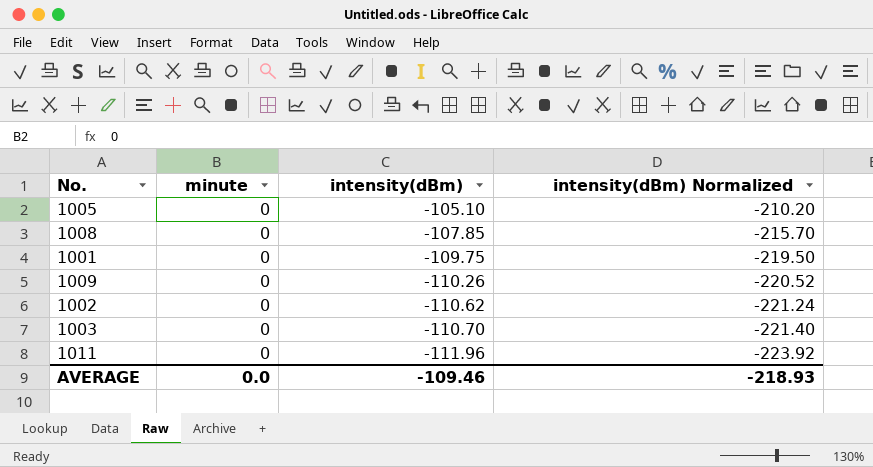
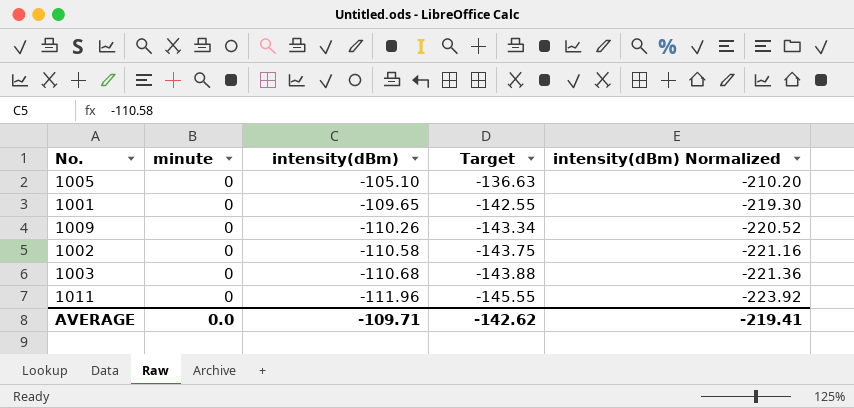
column Target | formula: none -> [intensity(dBm)] * 1.3
row 1008: 0 | -107.85 | -215.70 -> none
1001 | intensity(dBm): -109.75 -> -109.65
1001 | intensity(dBm) Normalized: -219.50 -> -219.30
1002 | intensity(dBm): -110.62 -> -110.58
1002 | intensity(dBm) Normalized: -221.24 -> -221.16
1003 | intensity(dBm): -110.70 -> -110.68
1003 | intensity(dBm) Normalized: -221.40 -> -221.36
AVERAGE | intensity(dBm): -109.46 -> -109.71
AVERAGE | intensity(dBm) Normalized: -218.93 -> -219.41

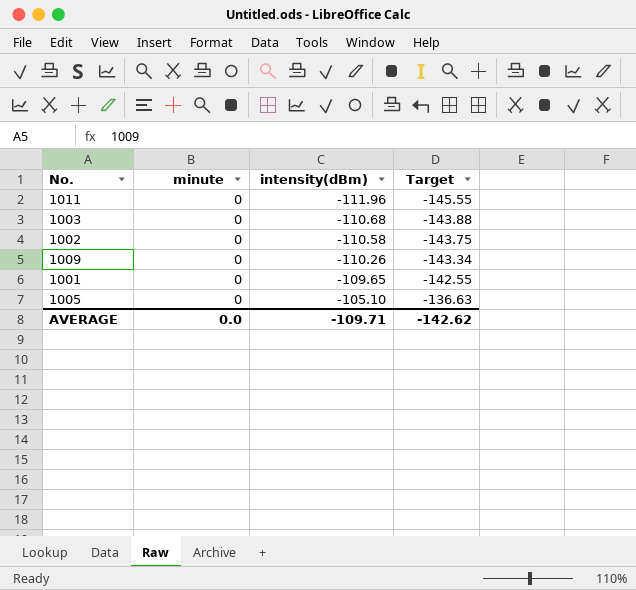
row order: intensity(dBm) descending -> intensity(dBm) ascending
column intensity(dBm) Normalized | formula: [intensity(dBm)] * 2 -> none

